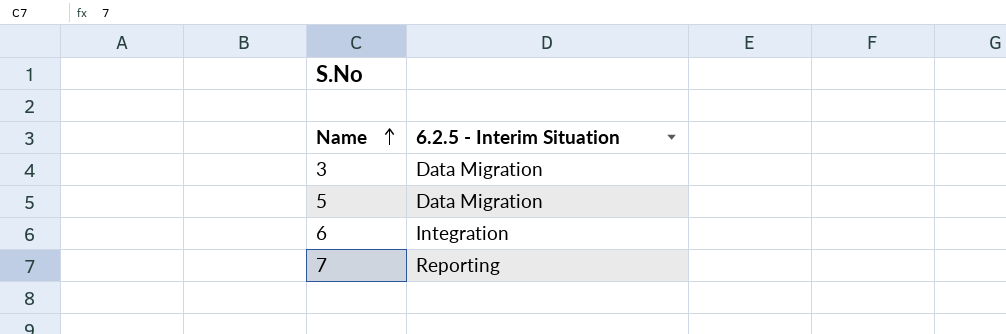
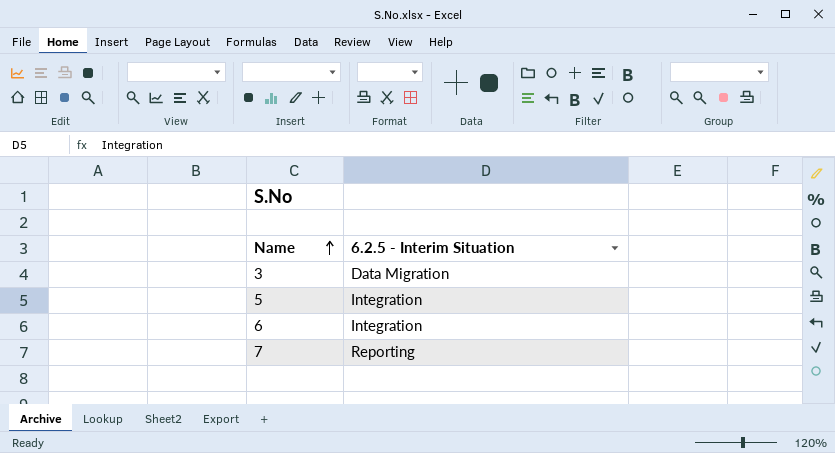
5 | 6.2.5 - Interim Situation: Data Migration -> Integration

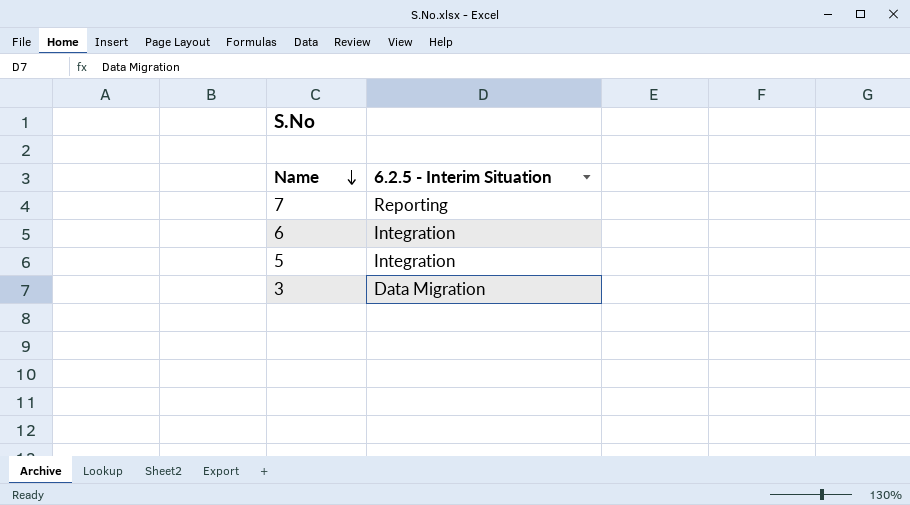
row order: Name ascending -> Name descending

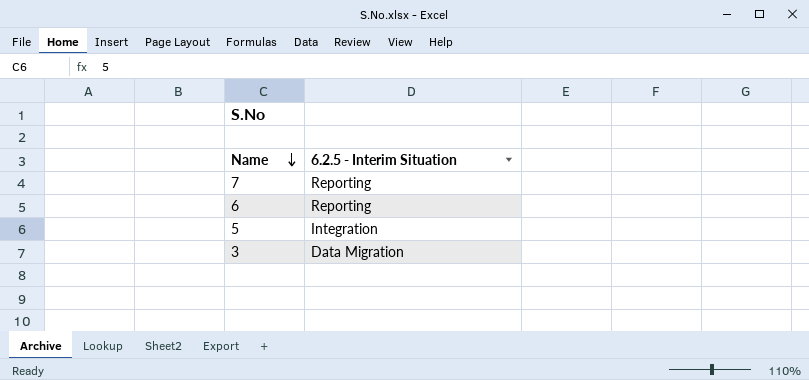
6 | 6.2.5 - Interim Situation: Integration -> Reporting

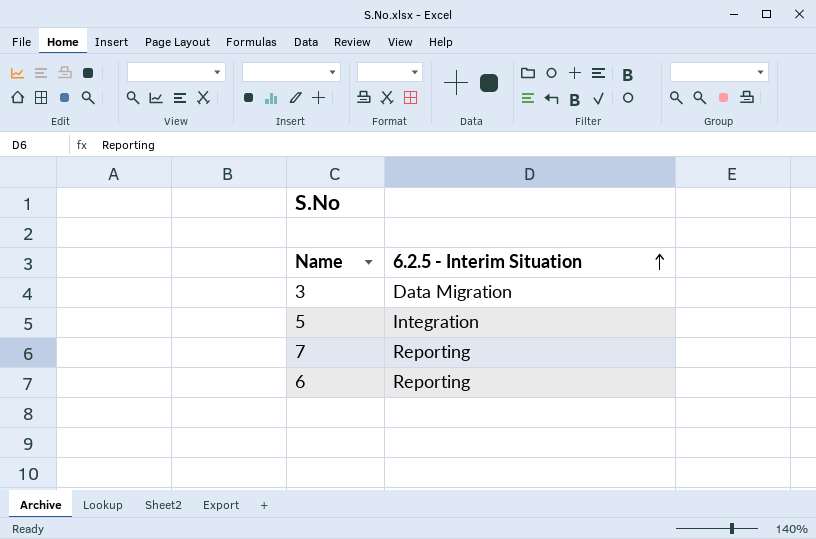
row order: Name descending -> 6.2.5 - Interim Situation ascending

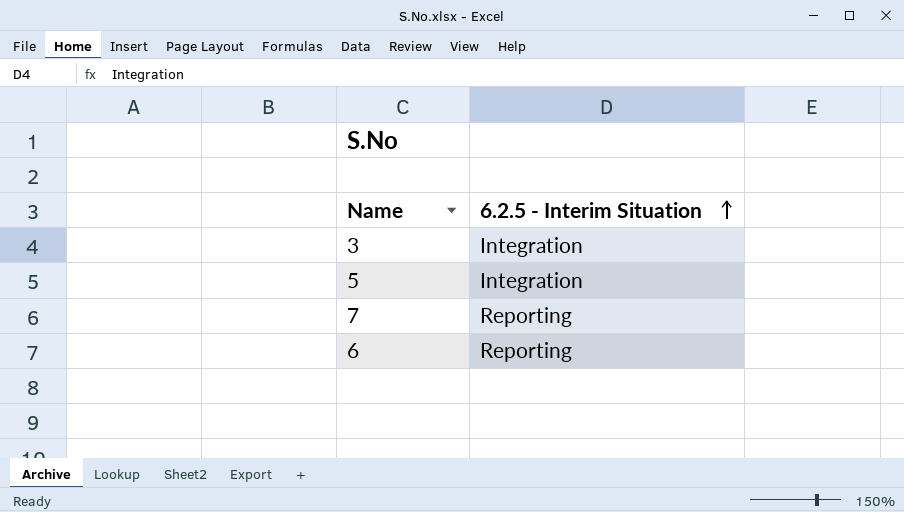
3 | 6.2.5 - Interim Situation: Data Migration -> Integration

